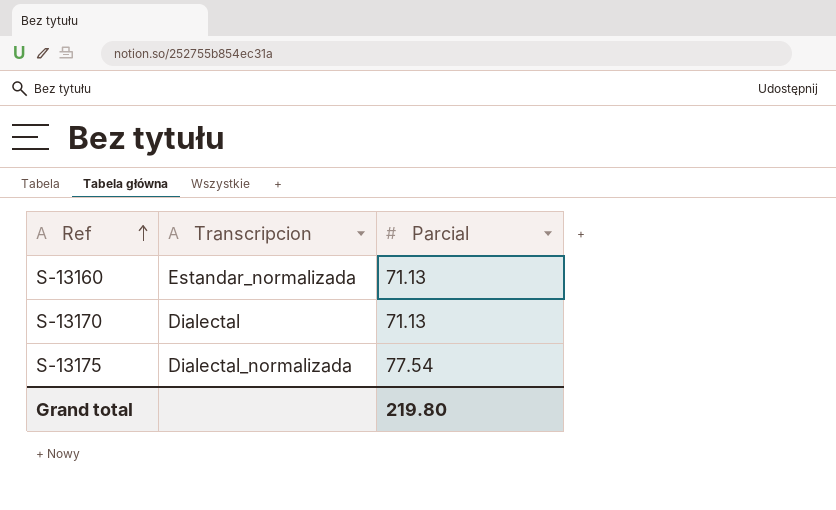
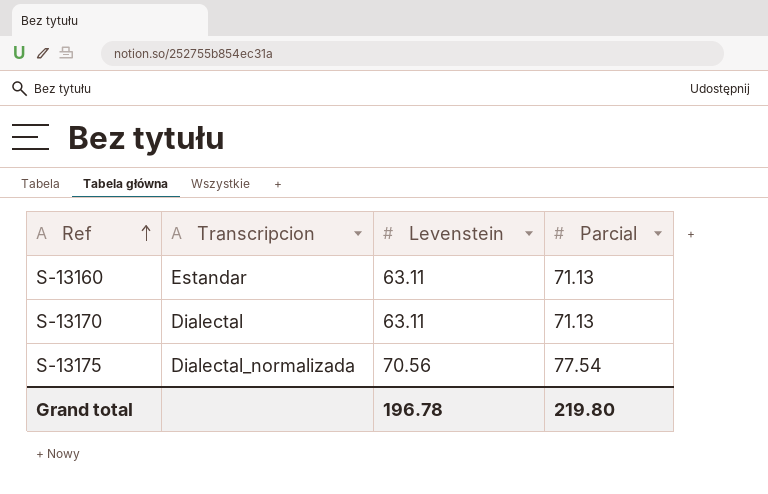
column Levenstein | position: none -> 3
S-13160 | Transcripcion: Estandar_normalizada -> Estandar

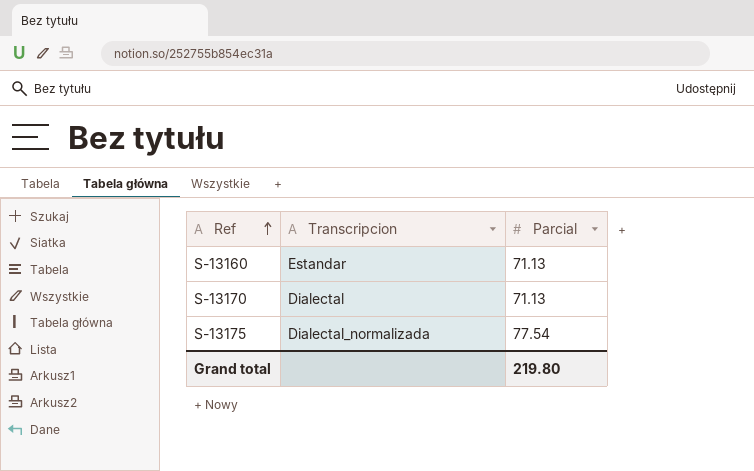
column Levenstein | position: 3 -> none

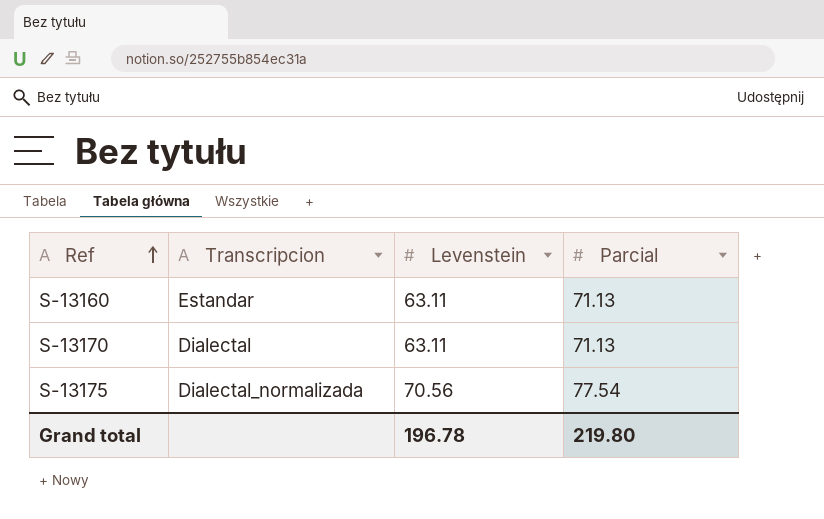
column Levenstein | position: none -> 3

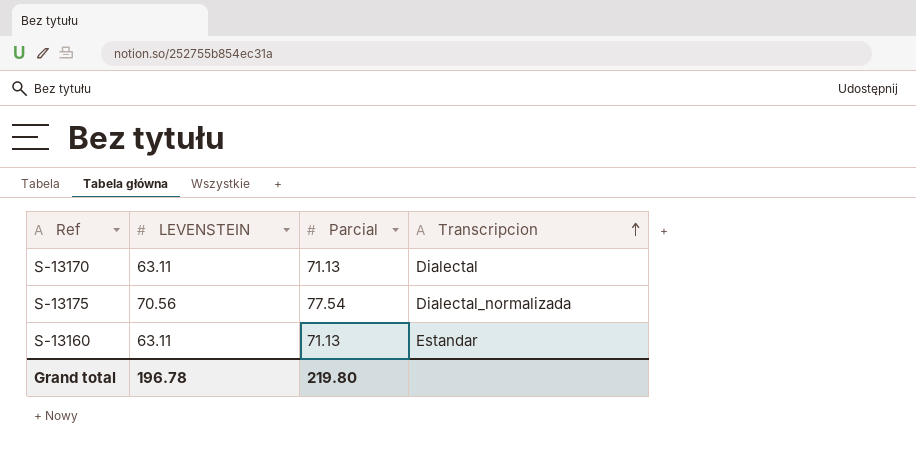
row order: Ref ascending -> Transcripcion ascending
column name: Levenstein -> LEVENSTEIN
column Transcripcion | position: 2 -> 4

